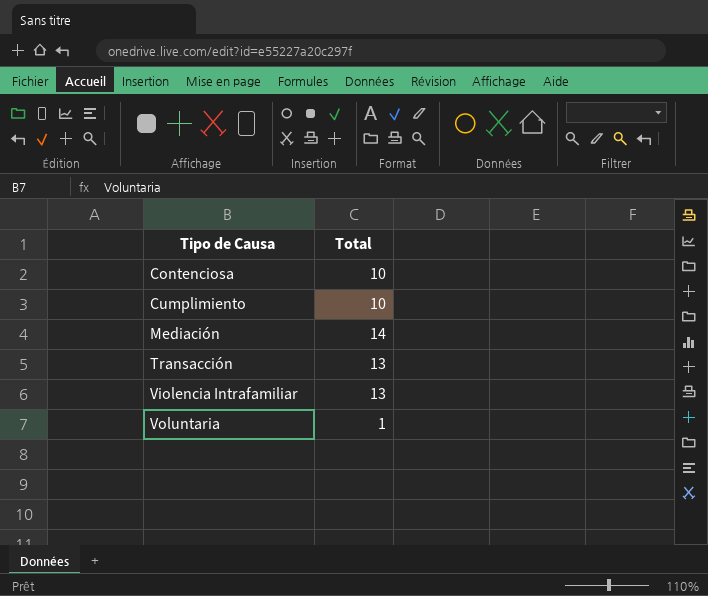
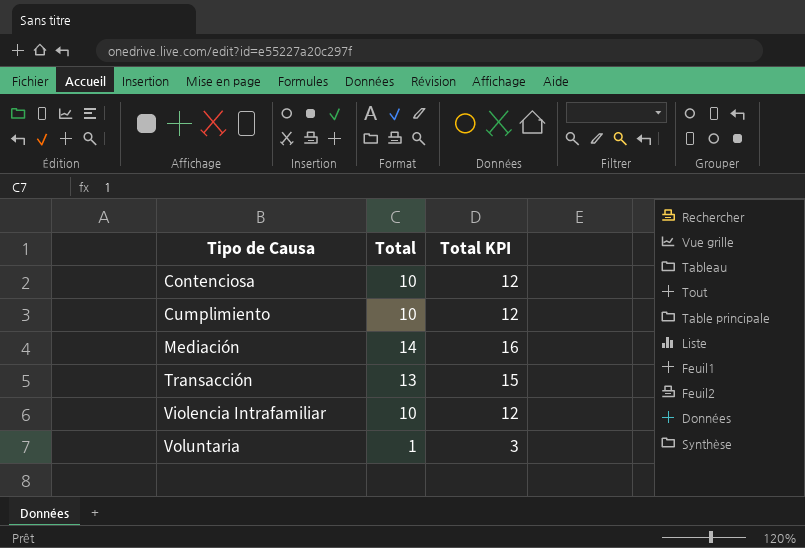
column Total KPI | formula: none -> [Total] + 2
Violencia Intrafamiliar | Total: 13 -> 10

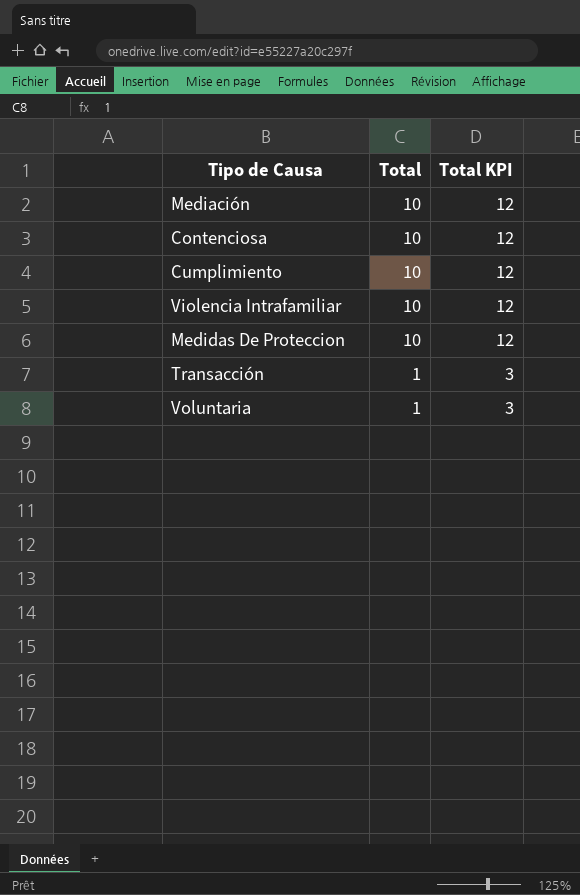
row order: Tipo de Causa ascending -> Total descending
Mediación | Total: 14 -> 10
Mediación | Total KPI: 16 -> 12
row Medidas De Proteccion: none -> 10 | 12
Transacción | Total: 13 -> 1
Transacción | Total KPI: 15 -> 3

